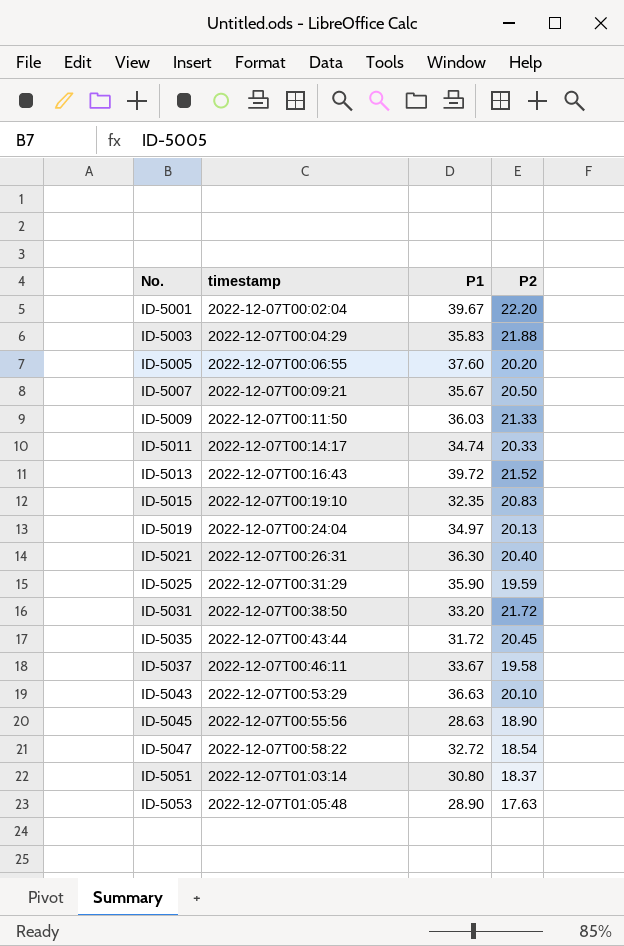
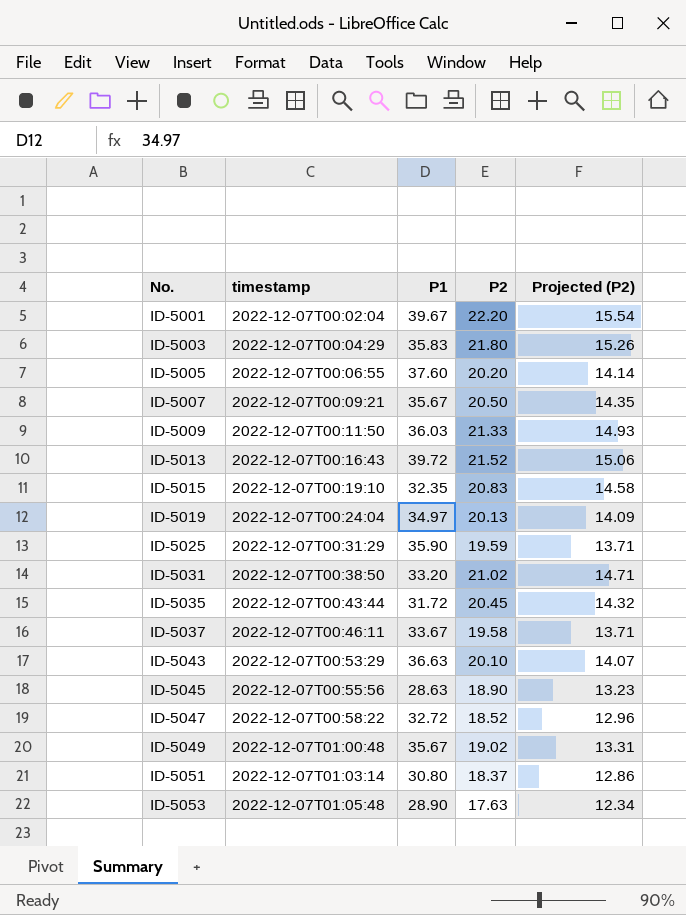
column Projected (P2) | formula: none -> [P2] * 0.7
row ID-5011: 2022-12-07T00:14:17 | 34.74 | 20.33 -> none
row ID-5021: 2022-12-07T00:26:31 | 36.30 | 20.40 -> none
ID-5003 | P2: 21.88 -> 21.80
ID-5031 | P2: 21.72 -> 21.02
ID-5047 | P2: 18.54 -> 18.52
row ID-5049: none -> 2022-12-07T01:00:48 | 35.67 | 19.02 | 13.31

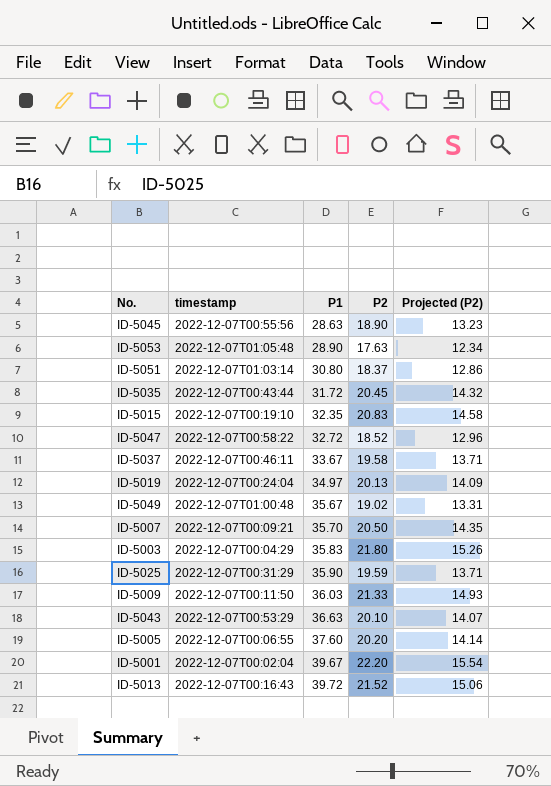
row order: No. ascending -> P1 ascending
row ID-5031: 2022-12-07T00:38:50 | 33.20 | 21.02 | 14.71 -> none
ID-5007 | P1: 35.67 -> 35.70

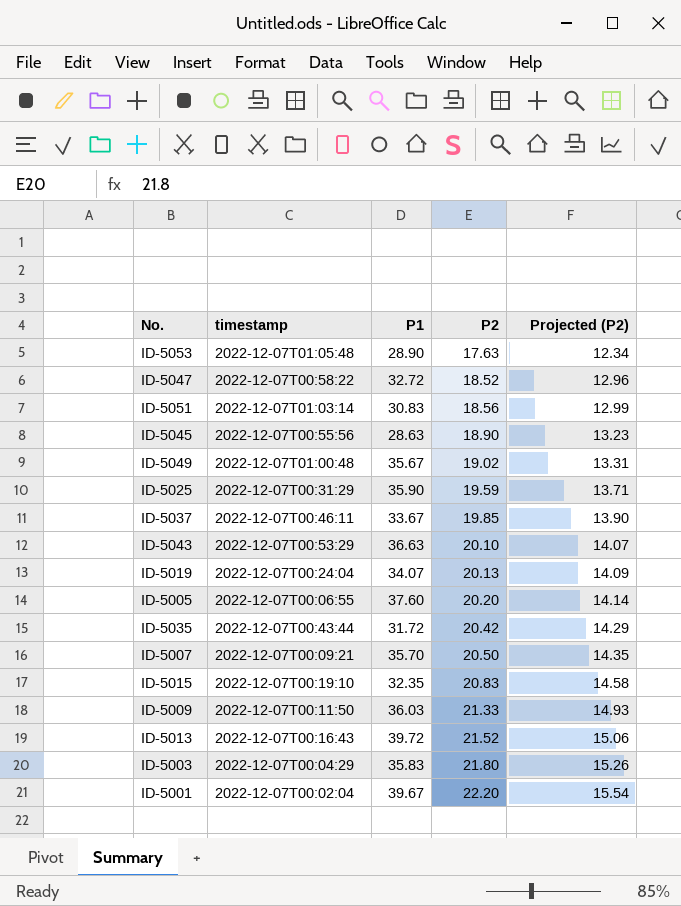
row order: P1 ascending -> P2 ascending
ID-5051 | P1: 30.80 -> 30.83
ID-5051 | P2: 18.37 -> 18.56
ID-5051 | Projected (P2): 12.86 -> 12.99
ID-5037 | P2: 19.58 -> 19.85
ID-5037 | Projected (P2): 13.71 -> 13.90
ID-5019 | P1: 34.97 -> 34.07
ID-5035 | P2: 20.45 -> 20.42
ID-5035 | Projected (P2): 14.32 -> 14.29

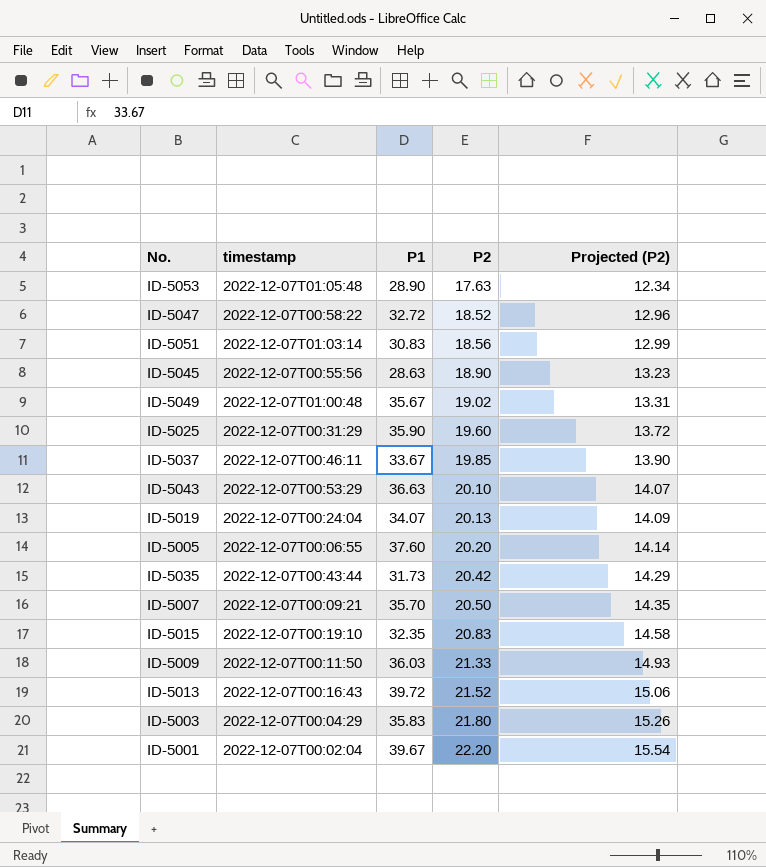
ID-5025 | P2: 19.59 -> 19.60
ID-5025 | Projected (P2): 13.71 -> 13.72
ID-5035 | P1: 31.72 -> 31.73

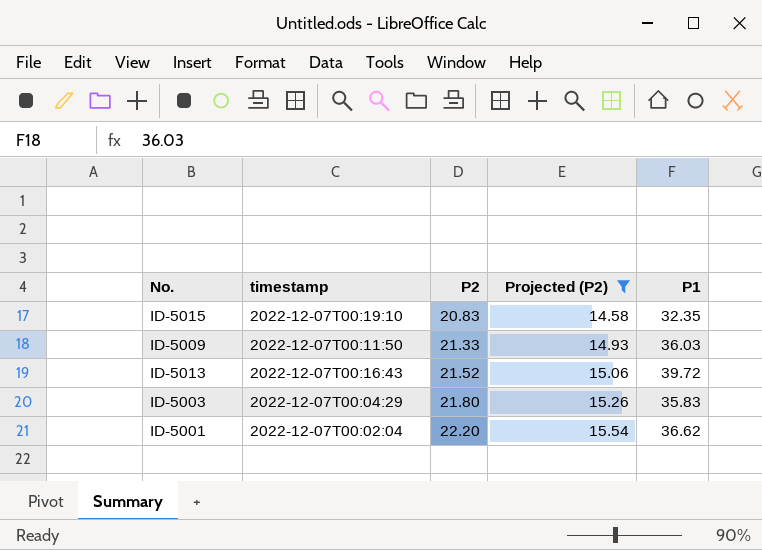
filter: none -> Projected (P2) >= 14.58
column P1 | position: 3 -> 5
ID-5001 | P1: 39.67 -> 36.62

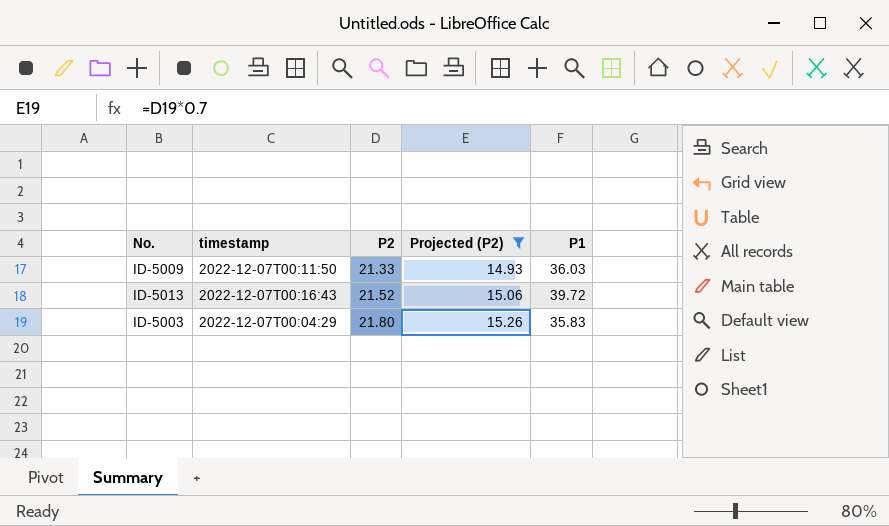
row ID-5015: 2022-12-07T00:19:10 | 20.83 | 14.58 | 32.35 -> none
row ID-5001: 2022-12-07T00:02:04 | 22.20 | 15.54 | 36.62 -> none

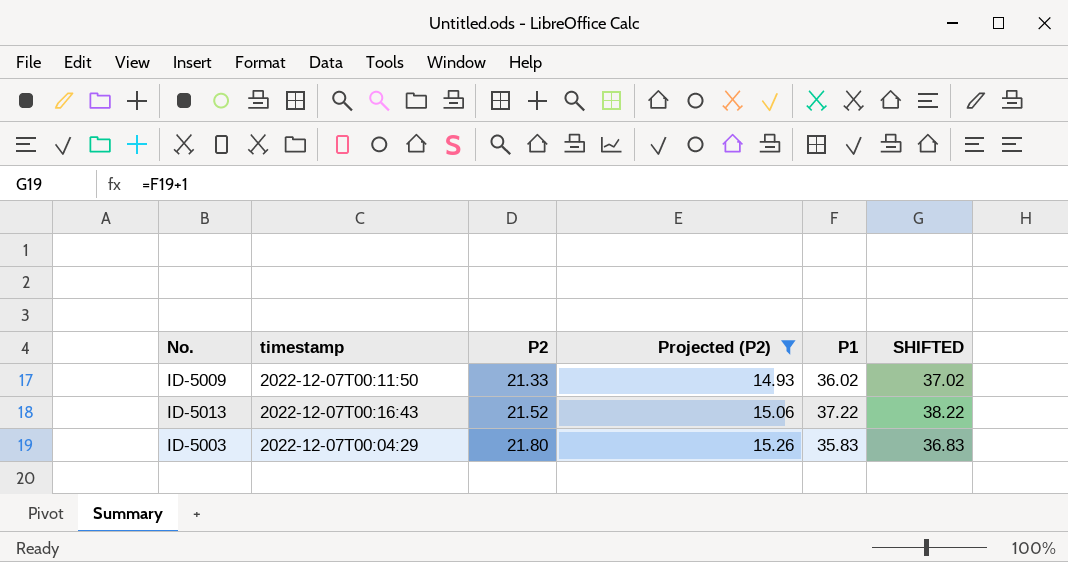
column SHIFTED | formula: none -> [P1] + 1
ID-5009 | P1: 36.03 -> 36.02
ID-5013 | P1: 39.72 -> 37.22

